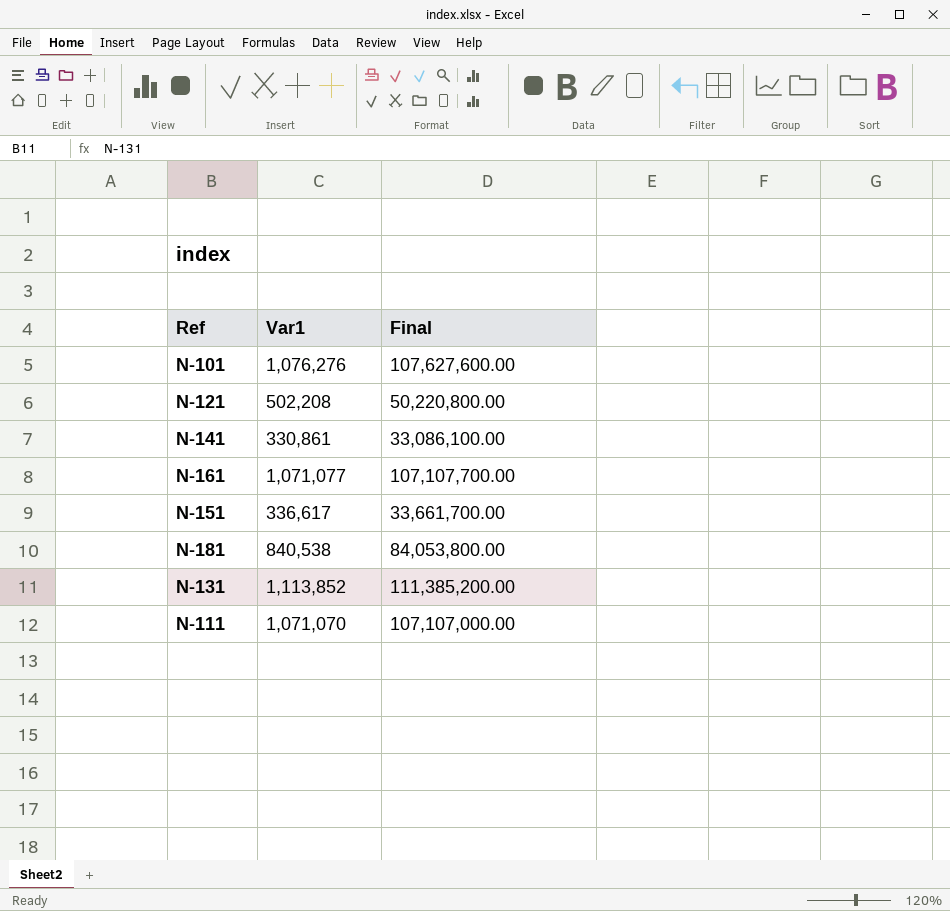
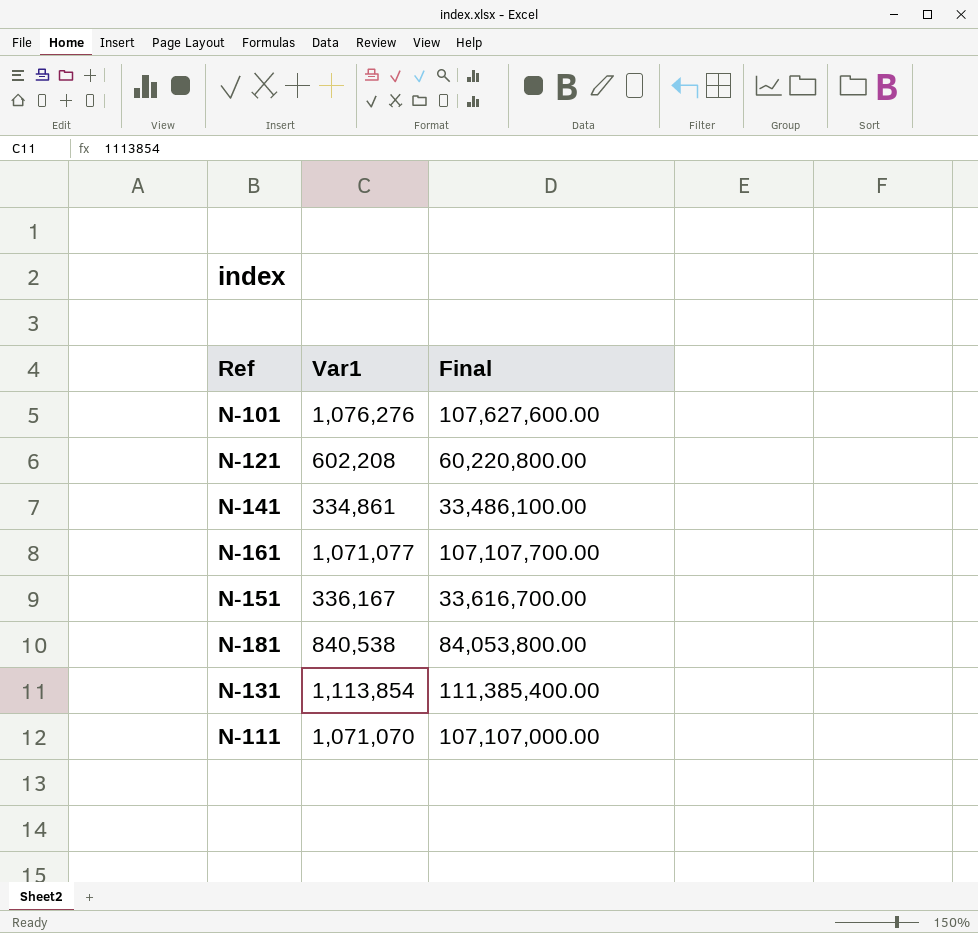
N-121 | Var1: 502,208 -> 602,208
N-121 | Final: 50,220,800.00 -> 60,220,800.00
N-141 | Var1: 330,861 -> 334,861
N-141 | Final: 33,086,100.00 -> 33,486,100.00
N-151 | Var1: 336,617 -> 336,167
N-151 | Final: 33,661,700.00 -> 33,616,700.00
N-131 | Var1: 1,113,852 -> 1,113,854
N-131 | Final: 111,385,200.00 -> 111,385,400.00

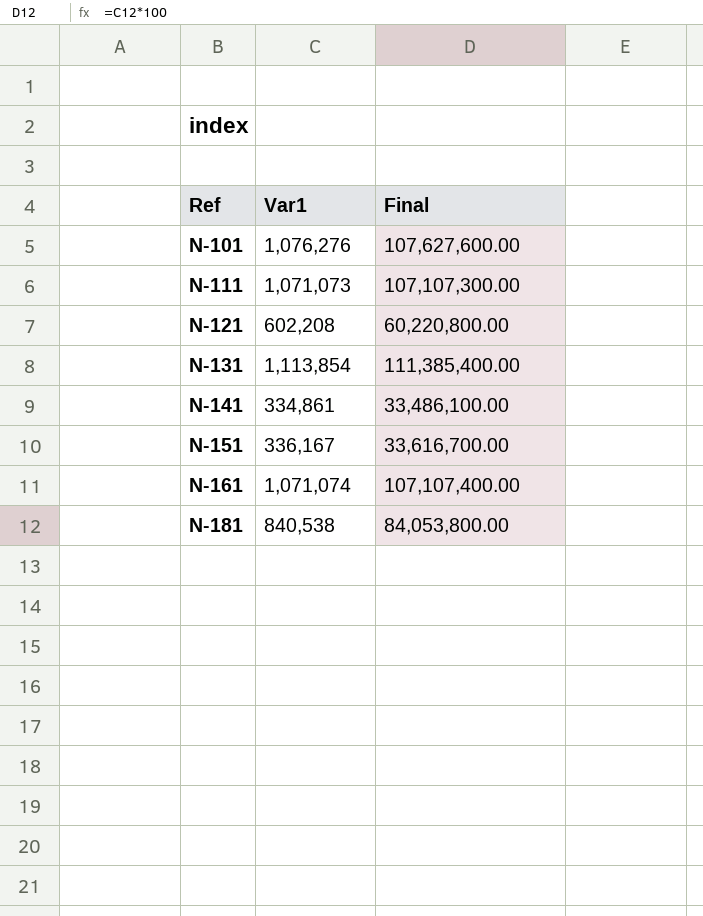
row order: none -> Ref ascending
N-111 | Var1: 1,071,070 -> 1,071,073
N-111 | Final: 107,107,000.00 -> 107,107,300.00
N-161 | Var1: 1,071,077 -> 1,071,074
N-161 | Final: 107,107,700.00 -> 107,107,400.00

